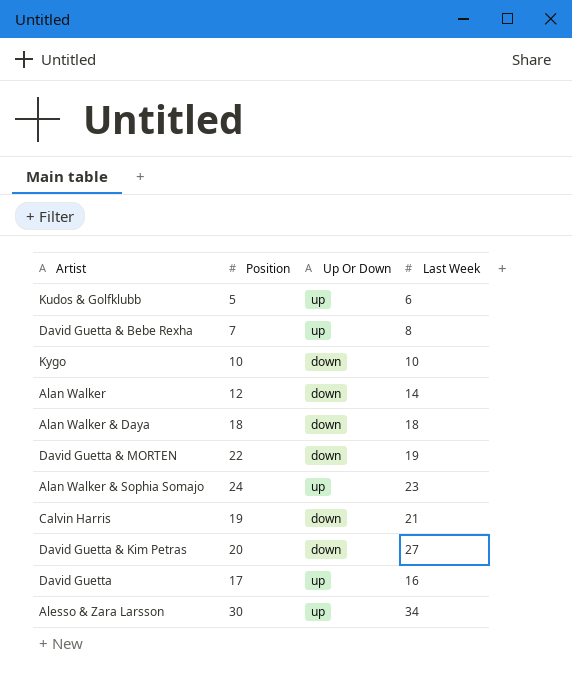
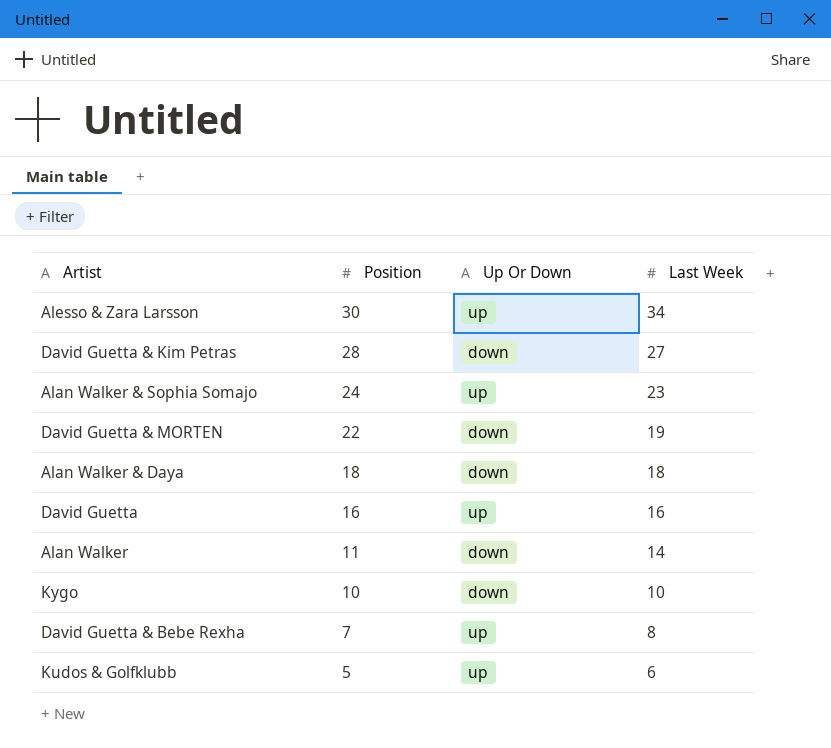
row order: none -> Position descending
row Calvin Harris: 19 | down | 21 -> none
David Guetta & Kim Petras | Position: 20 -> 28
David Guetta | Position: 17 -> 16
Alan Walker | Position: 12 -> 11

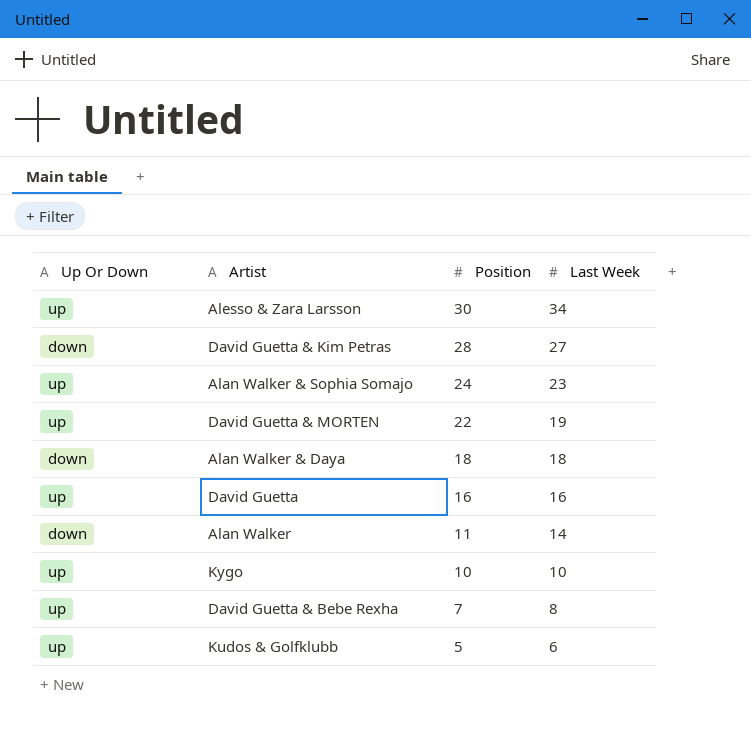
column Up Or Down | position: 3 -> 1
David Guetta & MORTEN | Up Or Down: down -> up
Kygo | Up Or Down: down -> up

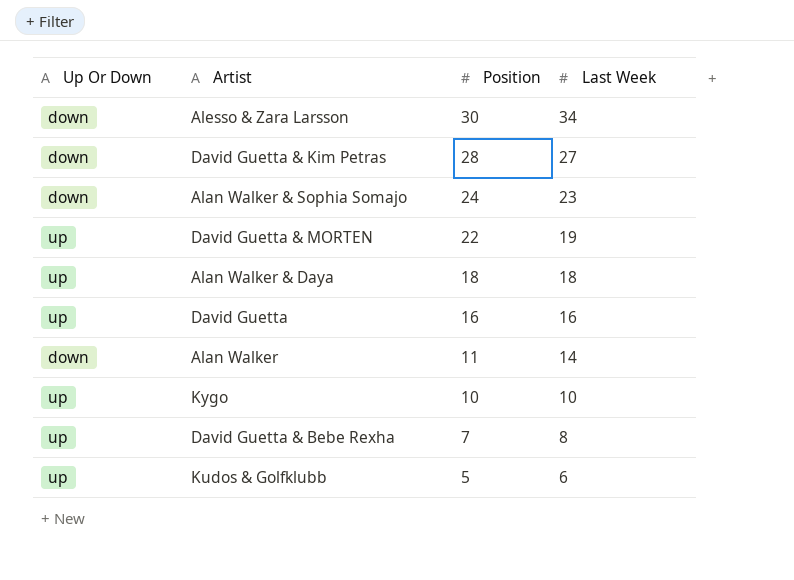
Alesso & Zara Larsson | Up Or Down: up -> down
Alan Walker & Sophia Somajo | Up Or Down: up -> down
Alan Walker & Daya | Up Or Down: down -> up

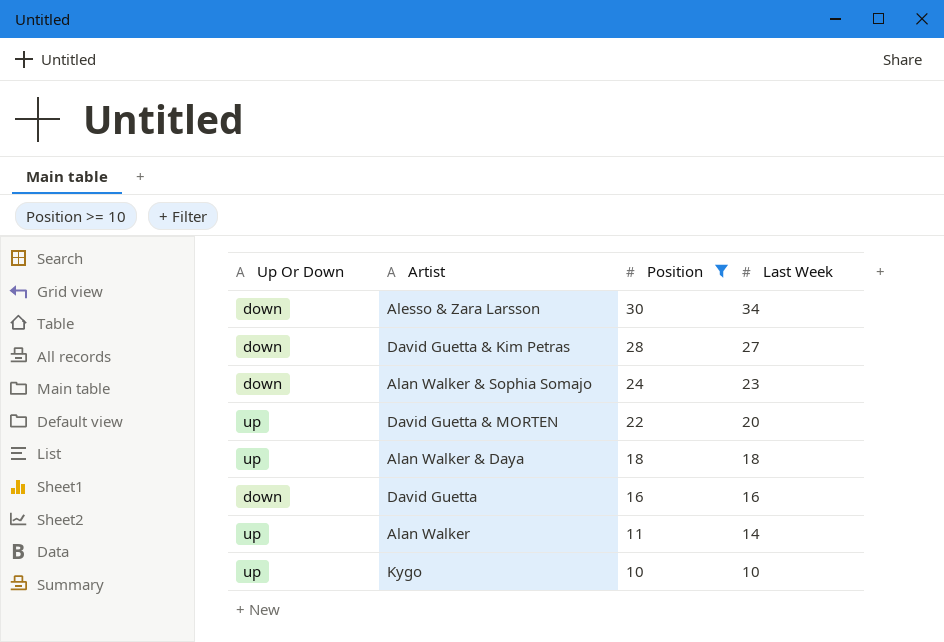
filter: none -> Position >= 10
David Guetta & MORTEN | Last Week: 19 -> 20
David Guetta | Up Or Down: up -> down
Alan Walker | Up Or Down: down -> up

